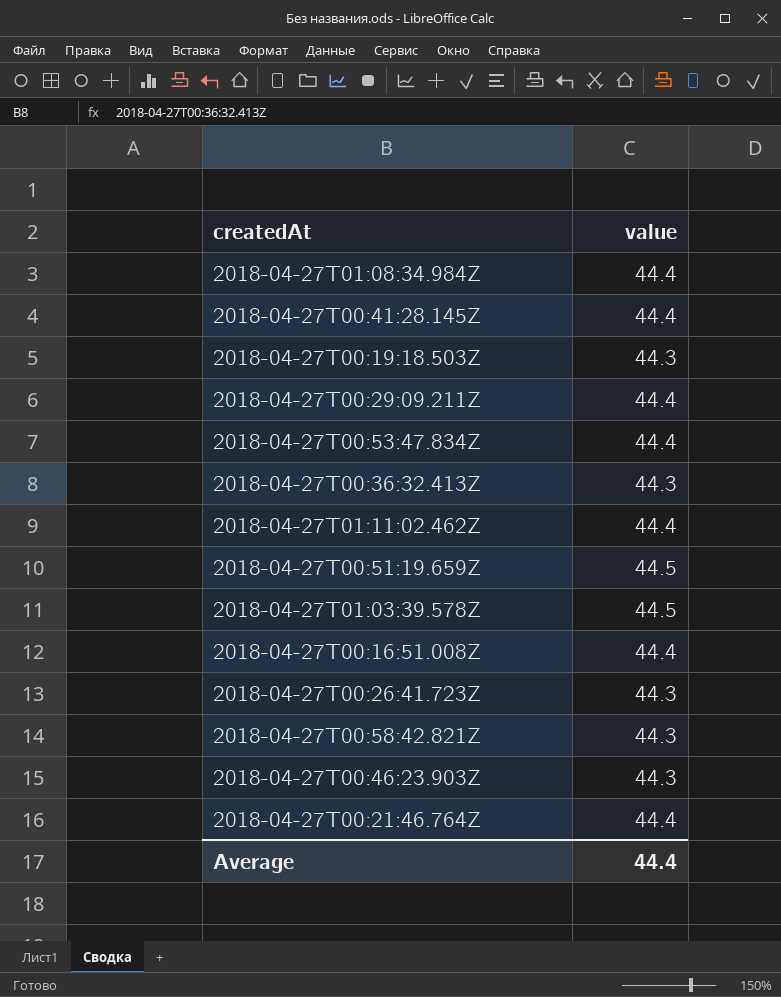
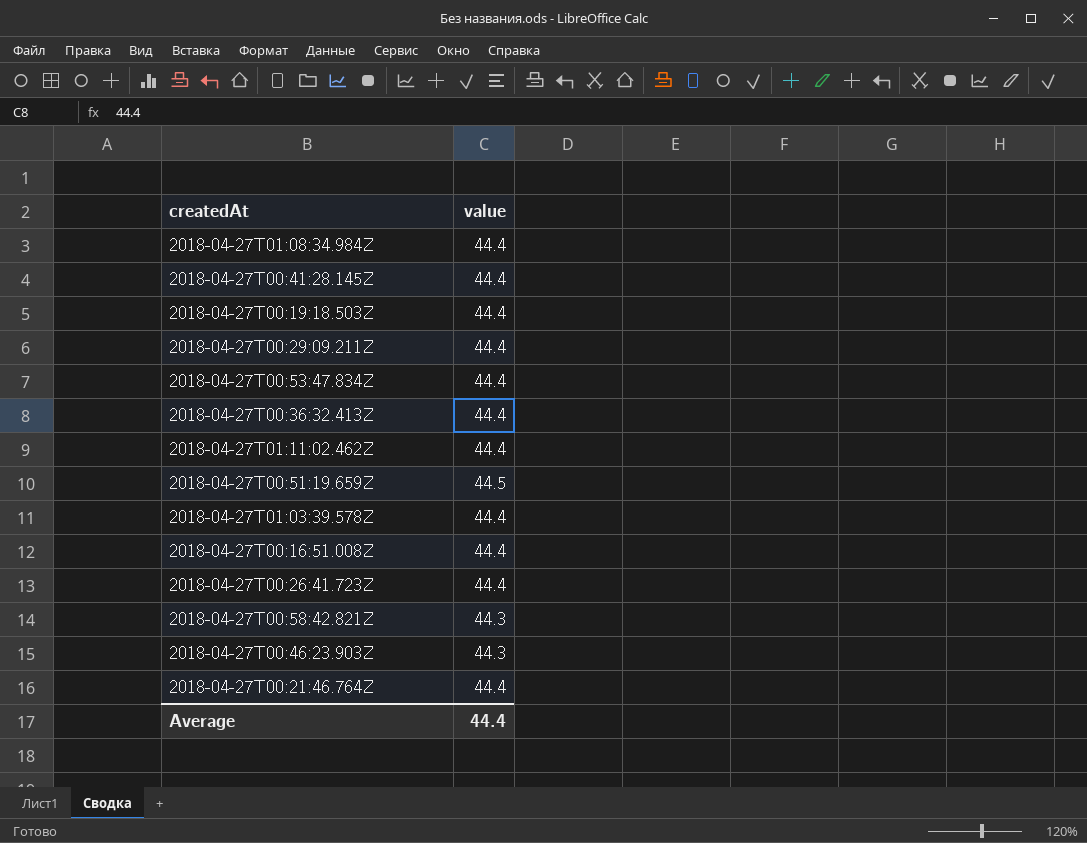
2018-04-27T00:19:18.503Z | value: 44.3 -> 44.4
2018-04-27T00:36:32.413Z | value: 44.3 -> 44.4
2018-04-27T01:03:39.578Z | value: 44.5 -> 44.4
2018-04-27T00:26:41.723Z | value: 44.3 -> 44.4

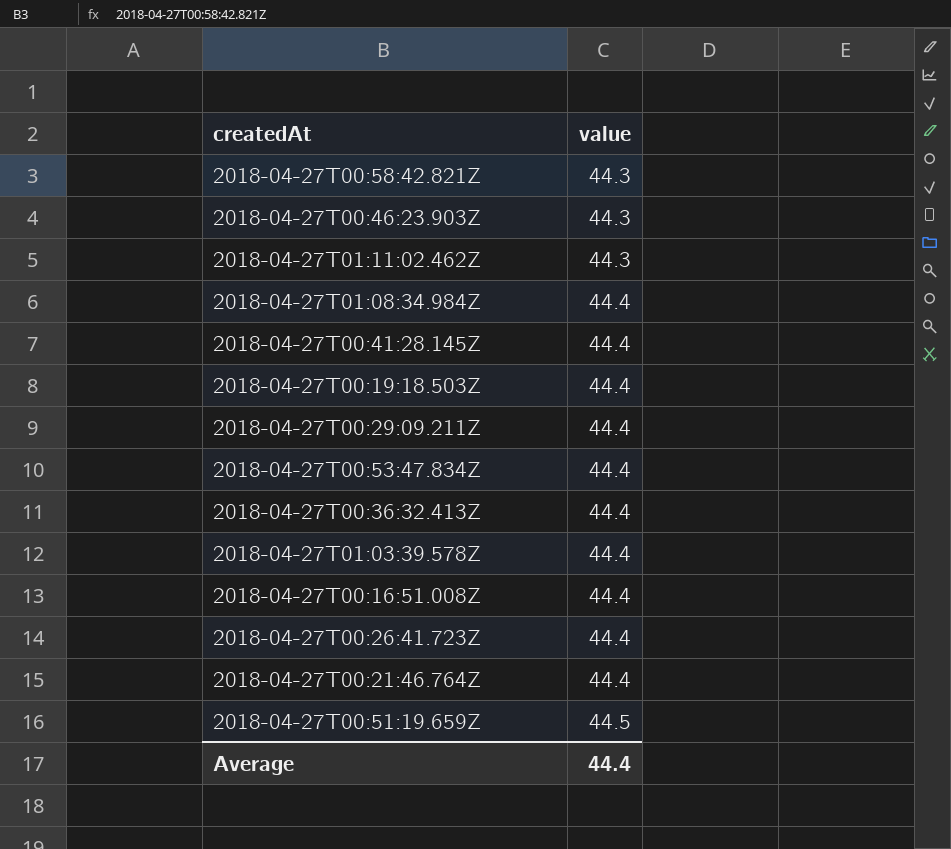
row order: none -> value ascending
2018-04-27T01:11:02.462Z | value: 44.4 -> 44.3

